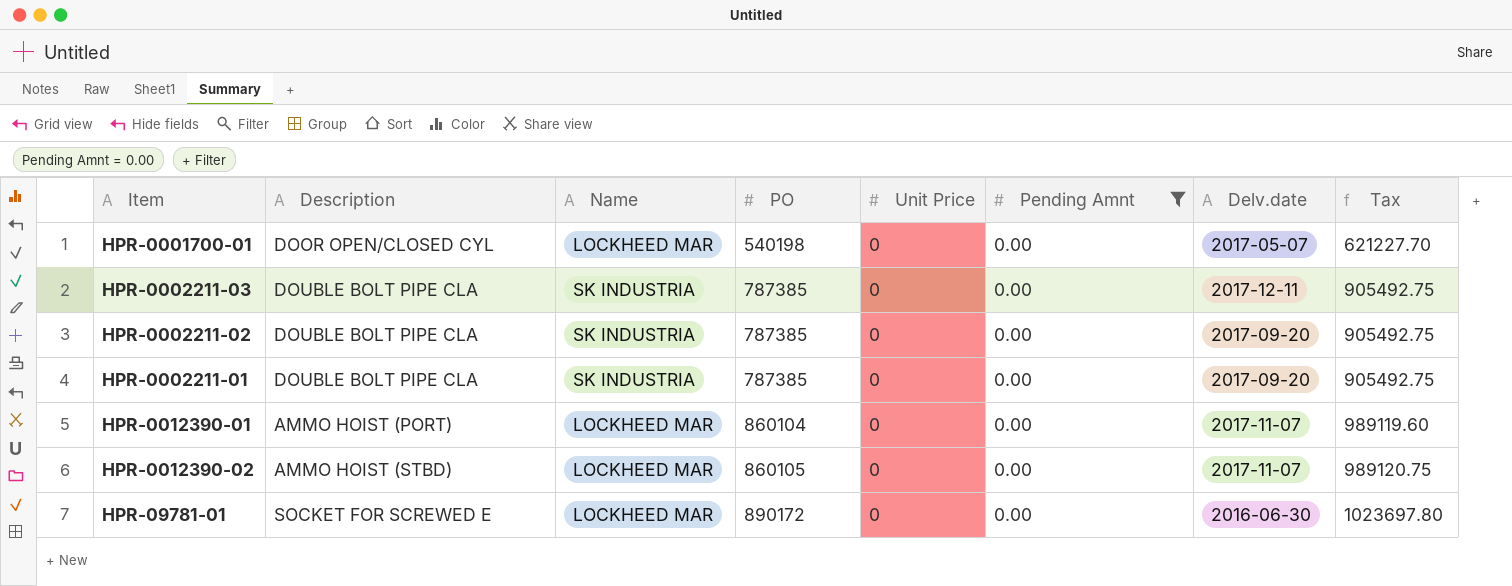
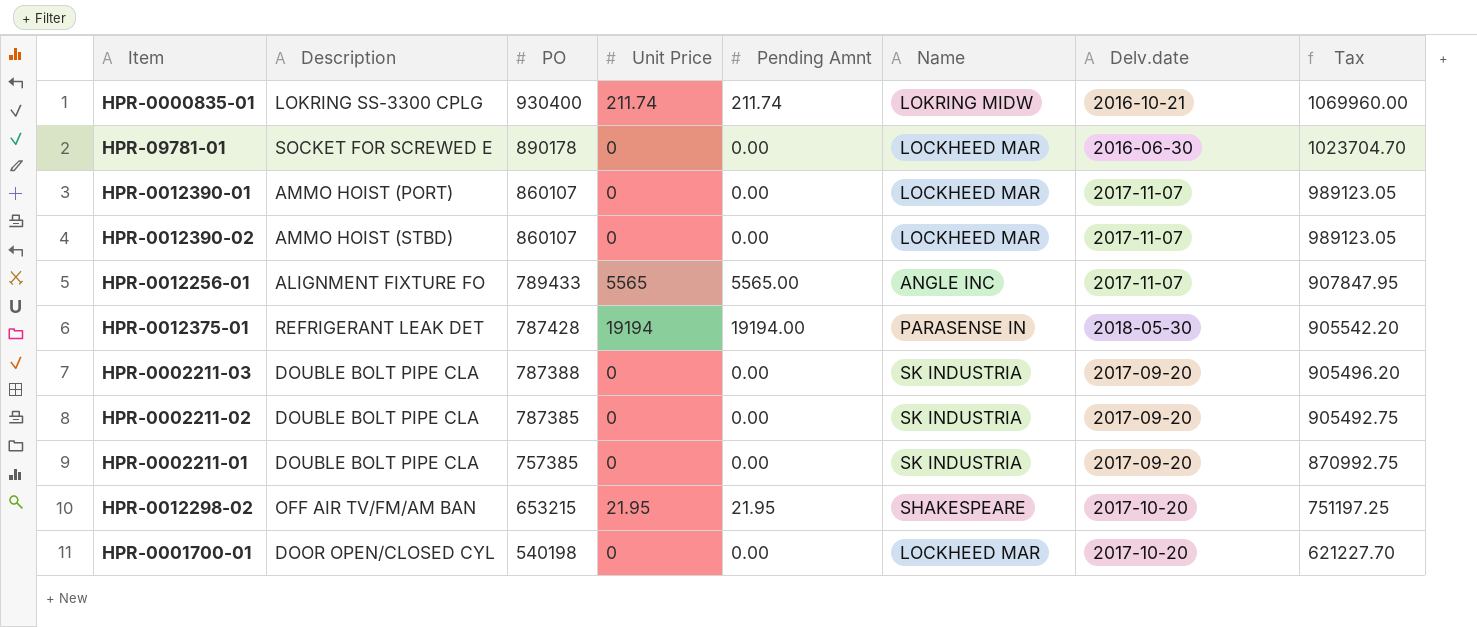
filter: Pending Amnt = 0.00 -> none
row order: PO ascending -> PO descending
column Name | position: 3 -> 6
HPR-09781-01 | PO: 890172 -> 890178
HPR-09781-01 | Tax: 1023697.80 -> 1023704.70
HPR-0012390-01 | PO: 860104 -> 860107
HPR-0012390-01 | Tax: 989119.60 -> 989123.05
HPR-0012390-02 | PO: 860105 -> 860107
HPR-0012390-02 | Tax: 989120.75 -> 989123.05
HPR-0002211-03 | PO: 787385 -> 787388
HPR-0002211-03 | Delv.date: 2017-12-11 -> 2017-09-20
HPR-0002211-03 | Tax: 905492.75 -> 905496.20
HPR-0002211-01 | PO: 787385 -> 757385
HPR-0002211-01 | Tax: 905492.75 -> 870992.75
HPR-0001700-01 | Delv.date: 2017-05-07 -> 2017-10-20

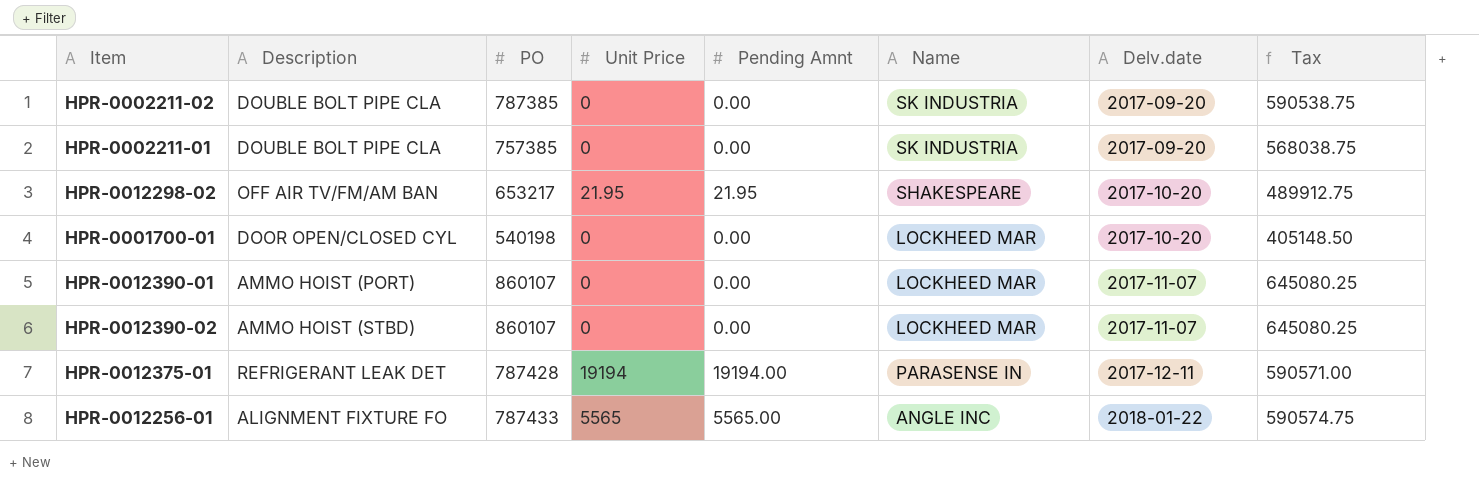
row order: PO descending -> Delv.date ascending
column Tax | formula: [PO] * 1.15 -> [PO] * 0.75
row HPR-0000835-01: LOKRING SS-3300 CPLG | 930400 | 211.74 | 211.74 | LOKRING MIDW | 2016-10-21 | 1069960.00 -> none
row HPR-09781-01: SOCKET FOR SCREWED E | 890178 | 0 | 0.00 | LOCKHEED MAR | 2016-06-30 | 1023704.70 -> none
row HPR-0002211-03: DOUBLE BOLT PIPE CLA | 787388 | 0 | 0.00 | SK INDUSTRIA | 2017-09-20 | 905496.20 -> none
HPR-0012298-02 | PO: 653215 -> 653217
HPR-0012375-01 | Delv.date: 2018-05-30 -> 2017-12-11
HPR-0012256-01 | PO: 789433 -> 787433
HPR-0012256-01 | Delv.date: 2017-11-07 -> 2018-01-22

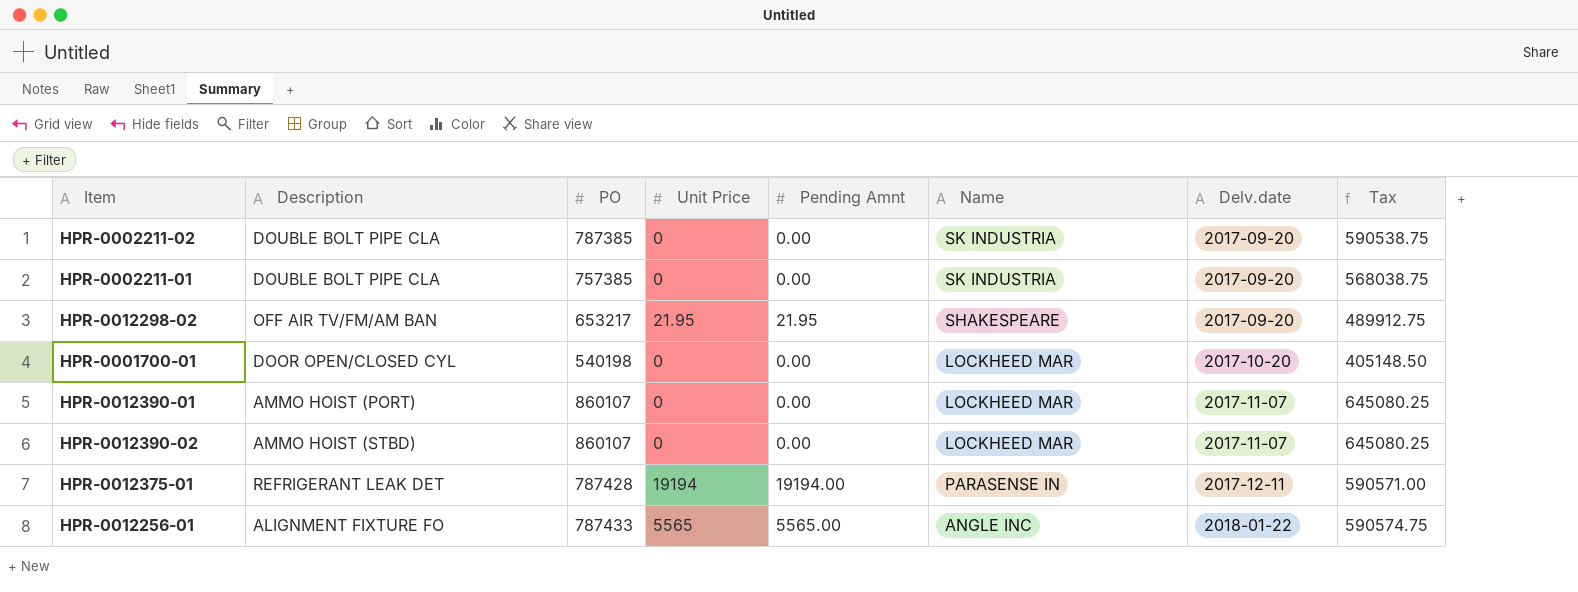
HPR-0012298-02 | Delv.date: 2017-10-20 -> 2017-09-20

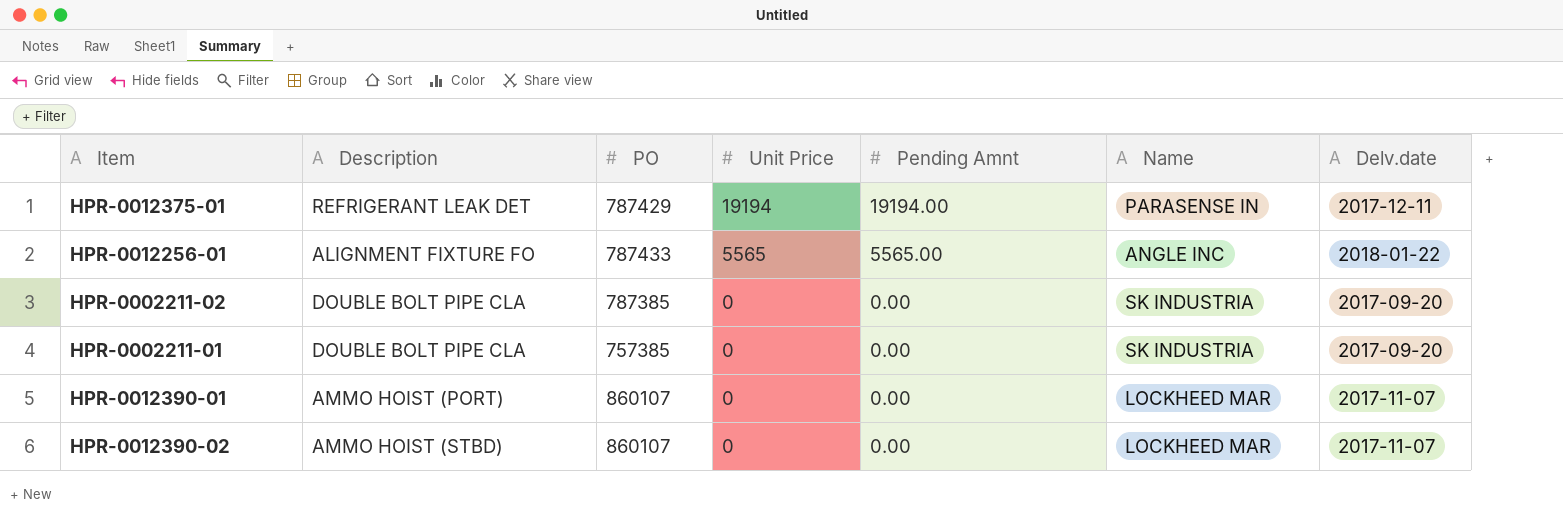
row order: Delv.date ascending -> Unit Price descending
column Tax | formula: [PO] * 0.75 -> none
row HPR-0012298-02: OFF AIR TV/FM/AM BAN | 653217 | 21.95 | 21.95 | SHAKESPEARE | 2017-09-20 | 489912.75 -> none
row HPR-0001700-01: DOOR OPEN/CLOSED CYL | 540198 | 0 | 0.00 | LOCKHEED MAR | 2017-10-20 | 405148.50 -> none
HPR-0012375-01 | PO: 787428 -> 787429

